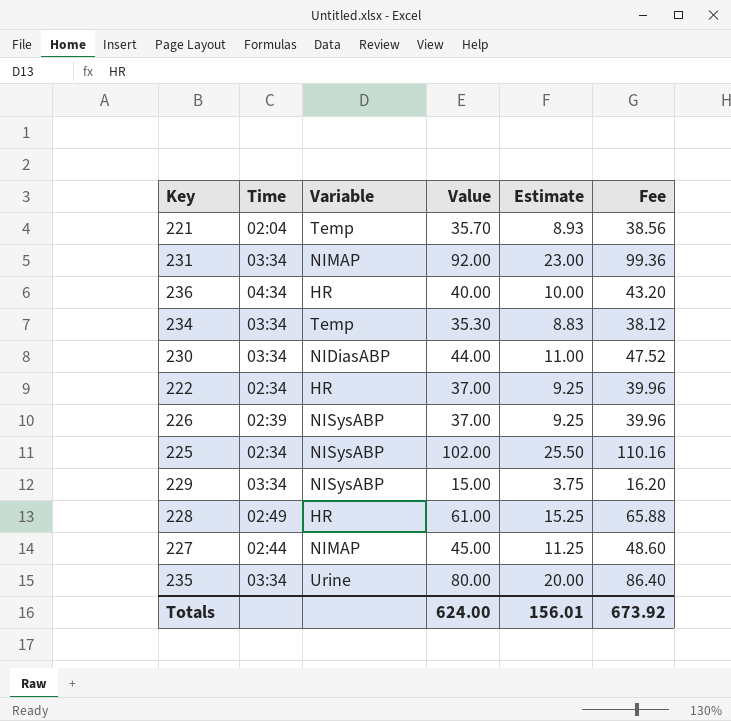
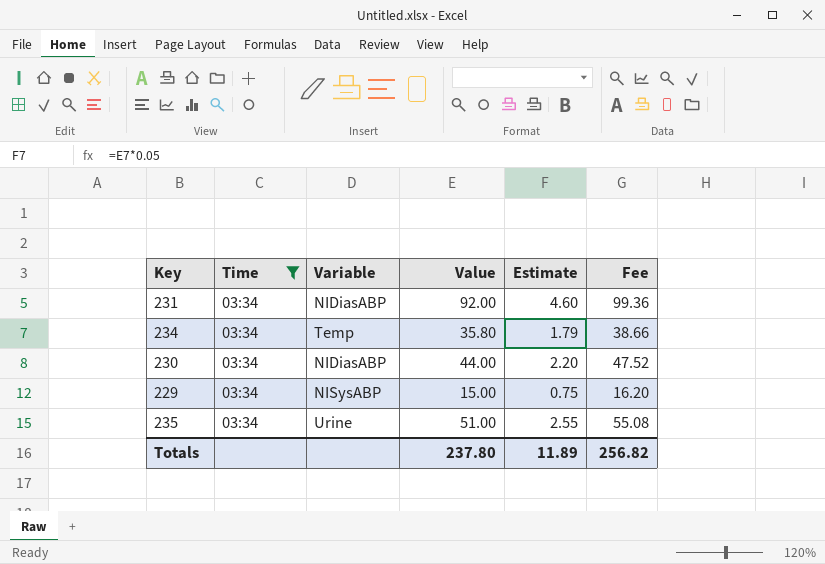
filter: none -> Time = 03:34
column Estimate | formula: [Value] * 0.25 -> [Value] * 0.05
231 | Variable: NIMAP -> NIDiasABP
234 | Value: 35.30 -> 35.80
234 | Fee: 38.12 -> 38.66
235 | Value: 80.00 -> 51.00
235 | Fee: 86.40 -> 55.08
Totals | Value: 624.00 -> 237.80
Totals | Estimate: 156.01 -> 11.89
Totals | Fee: 673.92 -> 256.82

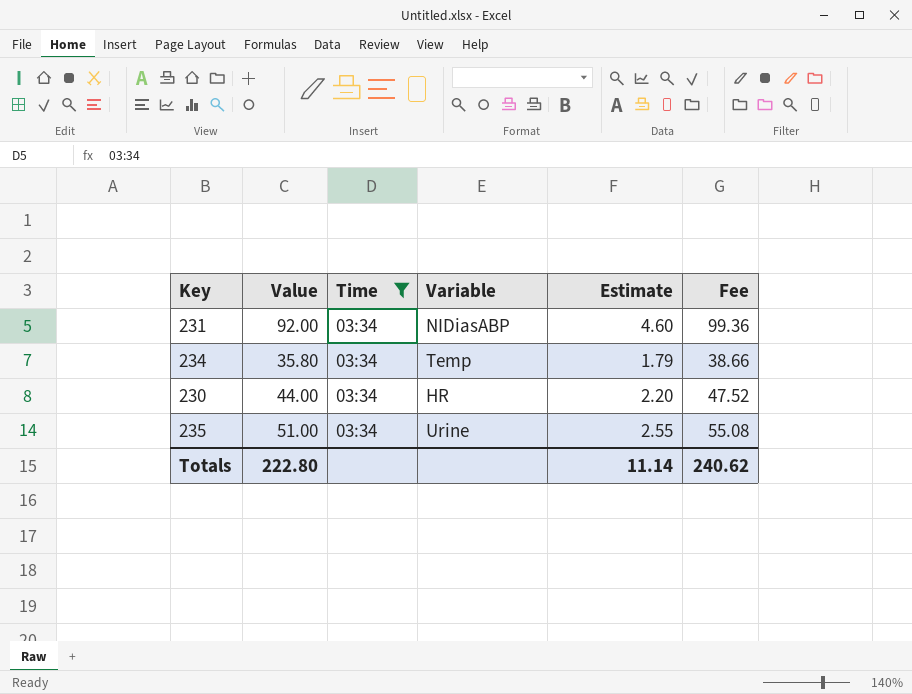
column Value | position: 4 -> 2
row 229: 03:34 | NISysABP | 15.00 | 0.75 | 16.20 -> none
230 | Variable: NIDiasABP -> HR
Totals | Value: 237.80 -> 222.80
Totals | Estimate: 11.89 -> 11.14
Totals | Fee: 256.82 -> 240.62

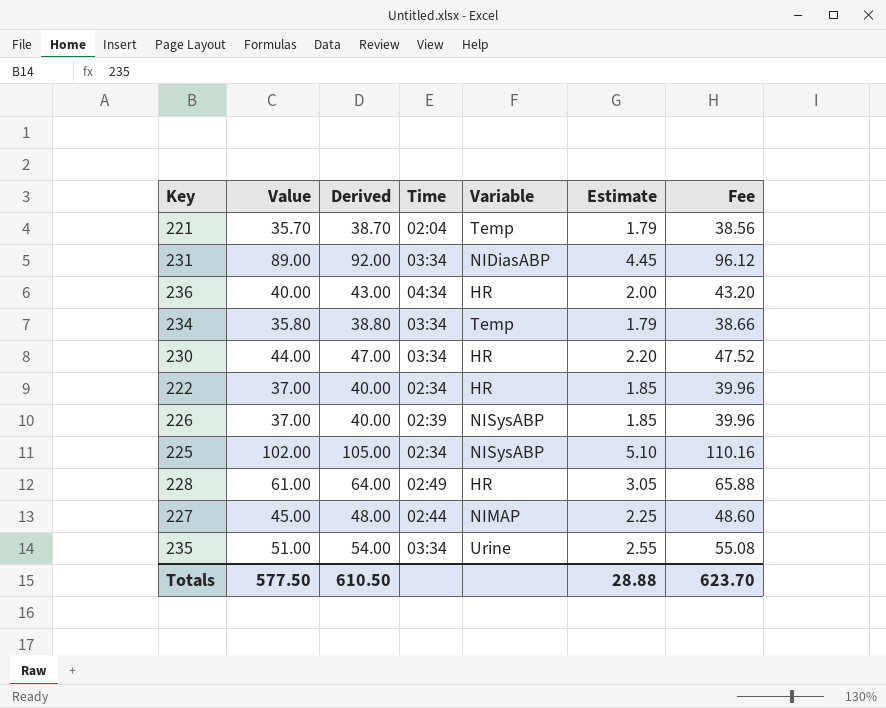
filter: Time = 03:34 -> none
column Derived | formula: none -> [Value] + 3
231 | Value: 92.00 -> 89.00
231 | Estimate: 4.60 -> 4.45
231 | Fee: 99.36 -> 96.12
Totals | Value: 222.80 -> 577.50
Totals | Estimate: 11.14 -> 28.88
Totals | Fee: 240.62 -> 623.70

